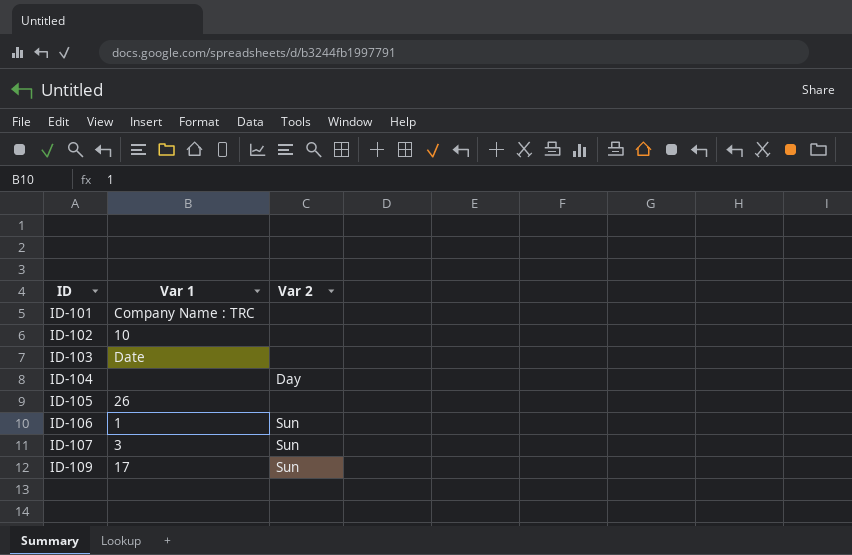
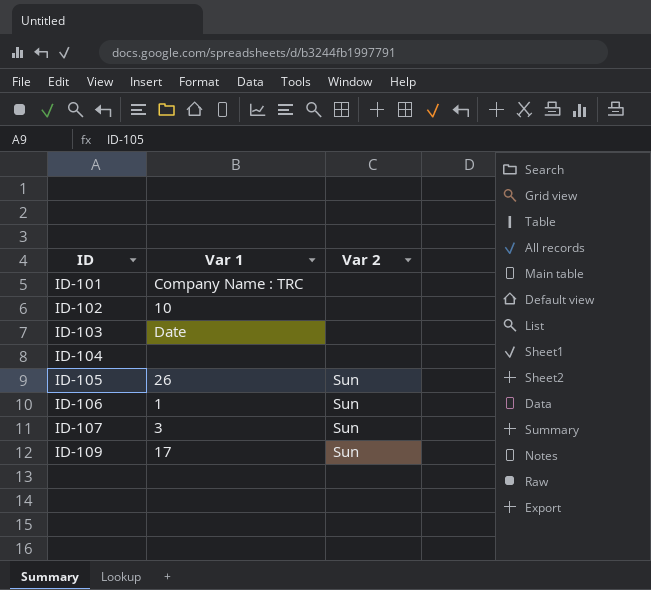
ID-104 | Var 2: Day -> none
ID-105 | Var 2: none -> Sun

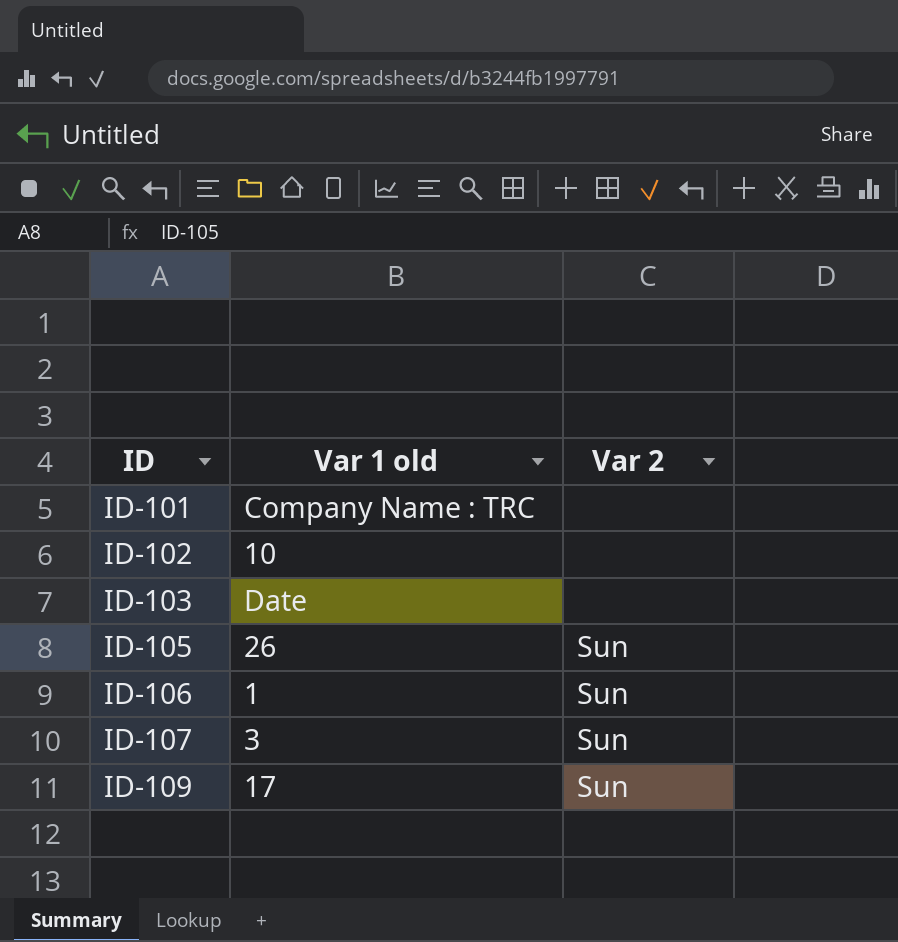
column name: Var 1 -> Var 1 old
row ID-104: none | none -> none

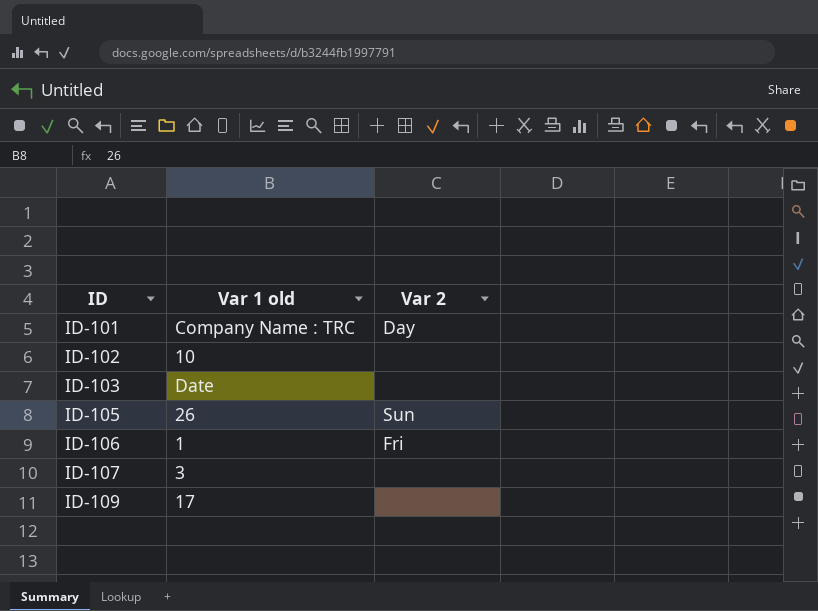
ID-101 | Var 2: none -> Day
ID-106 | Var 2: Sun -> Fri
ID-107 | Var 2: Sun -> none
ID-109 | Var 2: Sun -> none

